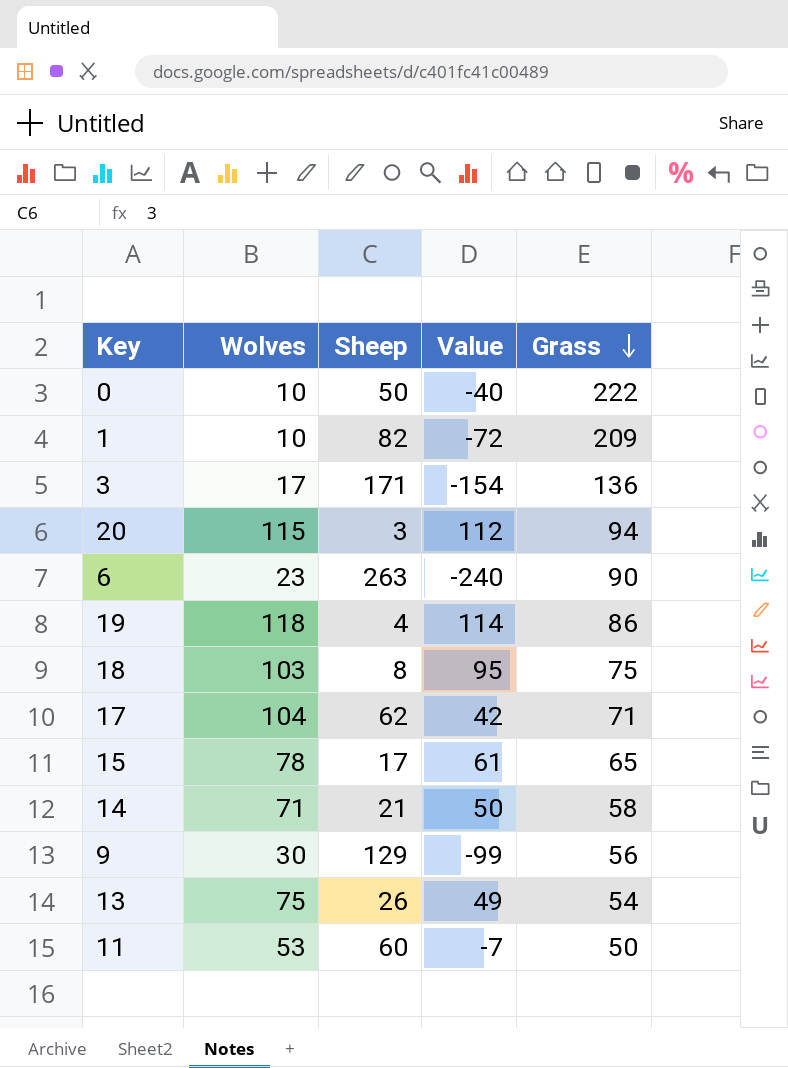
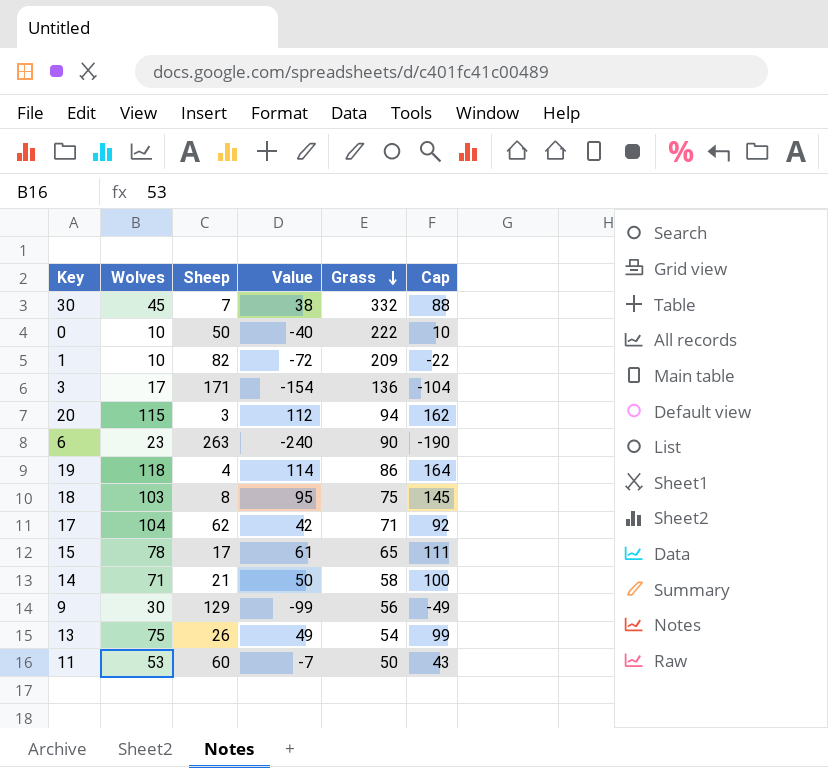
column Cap | formula: none -> [Value] + 50
row 30: none -> 45 | 7 | 38 | 332 | 88

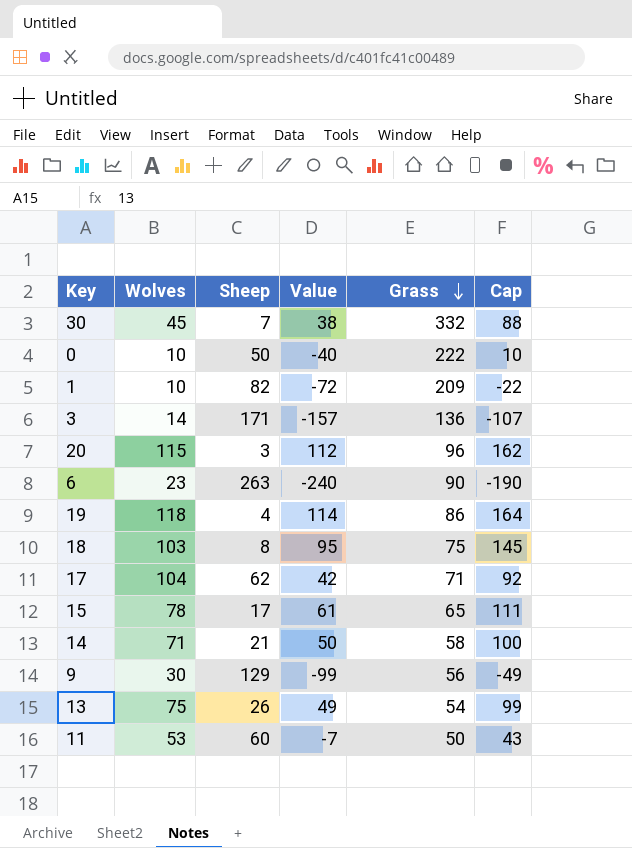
3 | Wolves: 17 -> 14
3 | Value: -154 -> -157
3 | Cap: -104 -> -107
20 | Grass: 94 -> 96

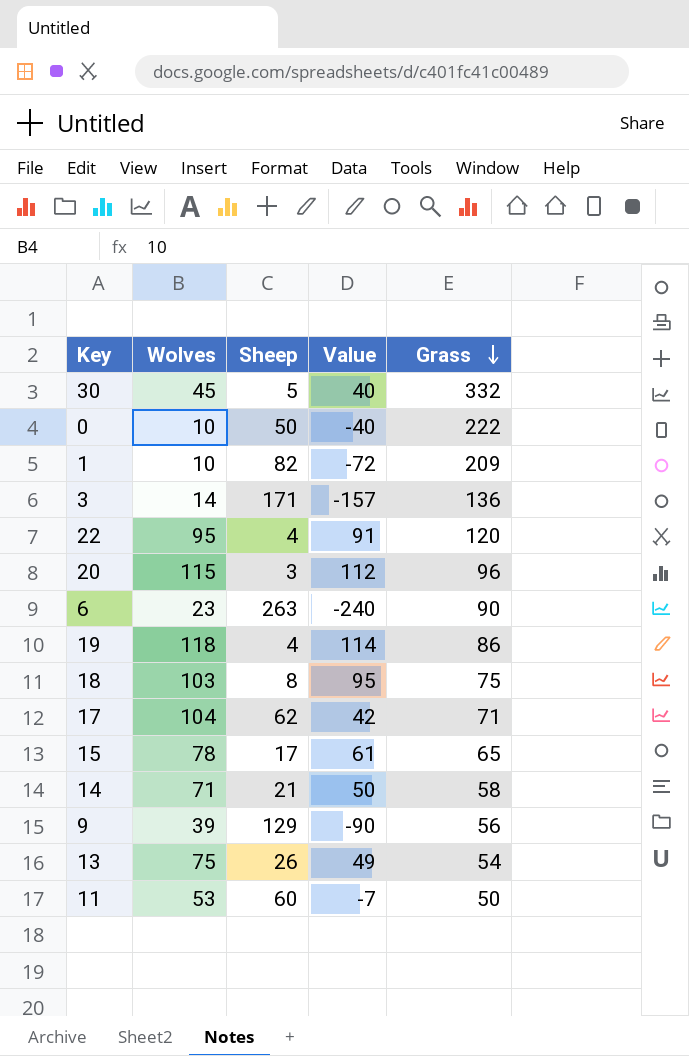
column Cap | formula: [Value] + 50 -> none
30 | Sheep: 7 -> 5
30 | Value: 38 -> 40
row 22: none -> 95 | 4 | 91 | 120
9 | Wolves: 30 -> 39
9 | Value: -99 -> -90

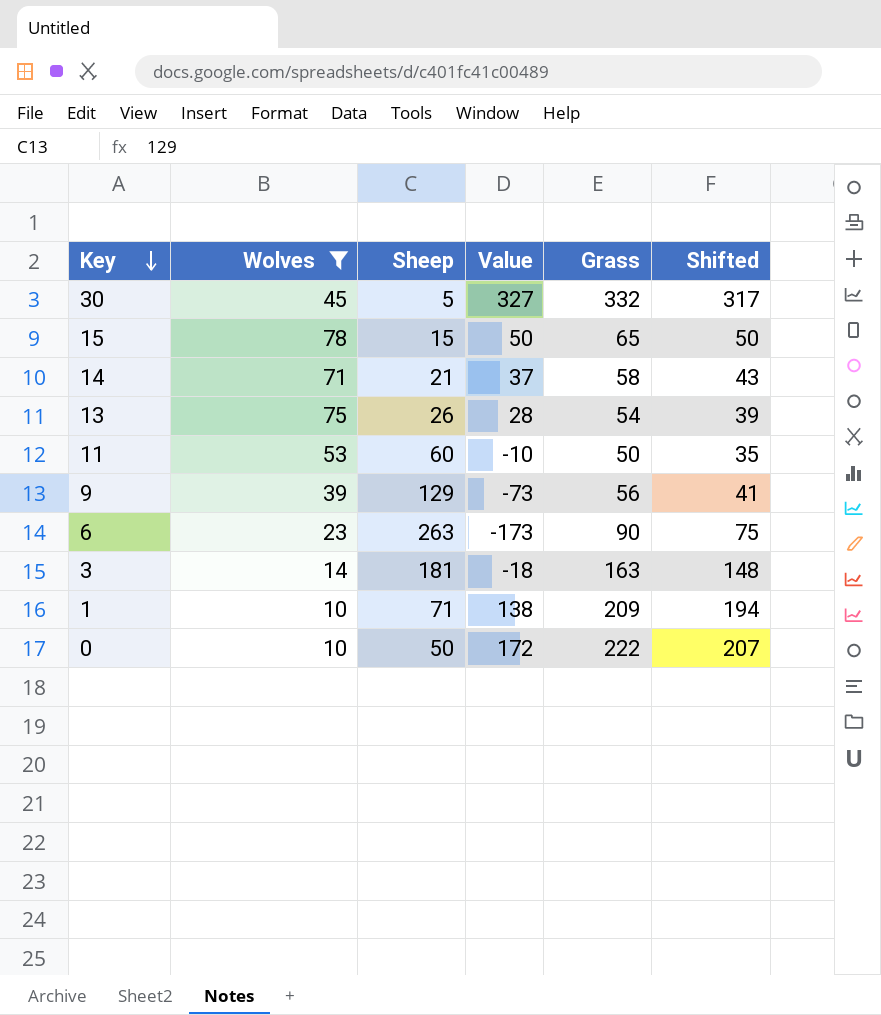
filter: none -> Wolves <= 78
row order: Grass descending -> Key descending
column Value | formula: [Wolves] - [Sheep] -> [Grass] - [Sheep]
column Shifted | formula: none -> [Grass] - 15
15 | Sheep: 17 -> 15
3 | Sheep: 171 -> 181
3 | Grass: 136 -> 163
1 | Sheep: 82 -> 71

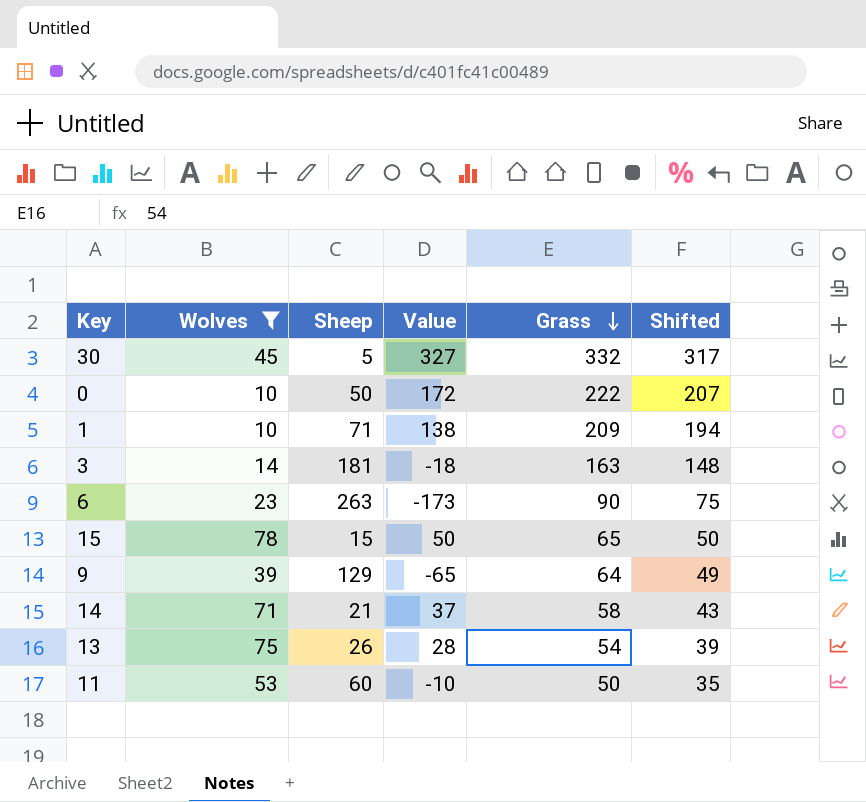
row order: Key descending -> Grass descending
9 | Value: -73 -> -65
9 | Grass: 56 -> 64
9 | Shifted: 41 -> 49

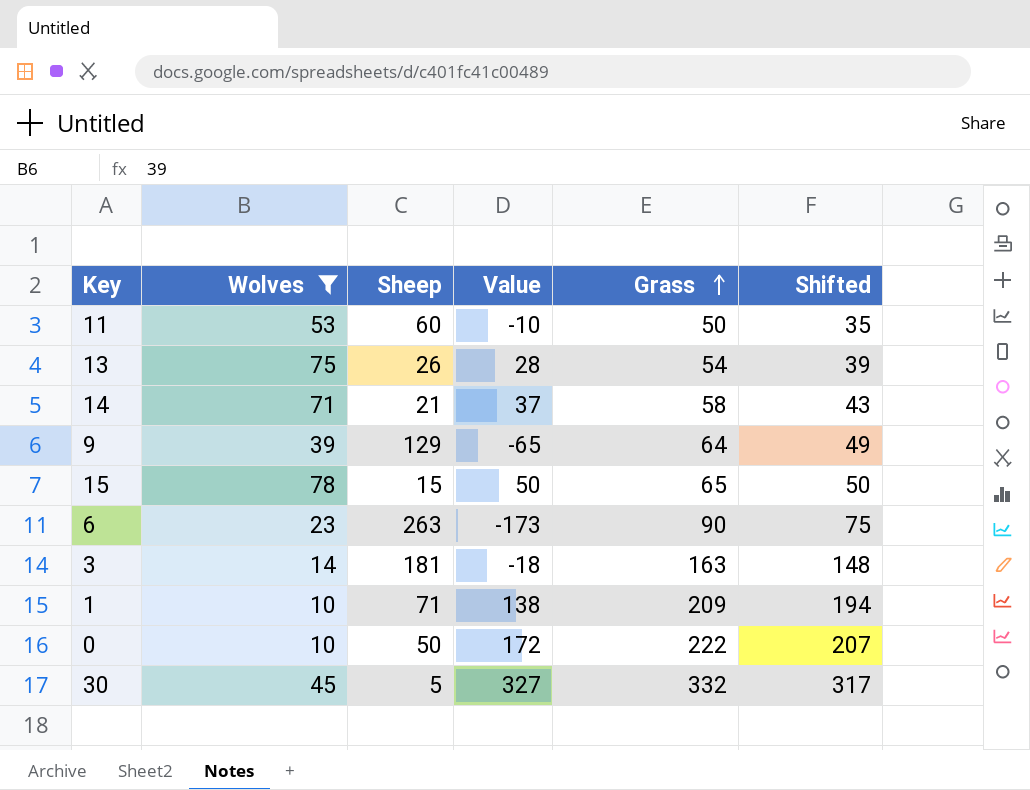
row order: Grass descending -> Grass ascending

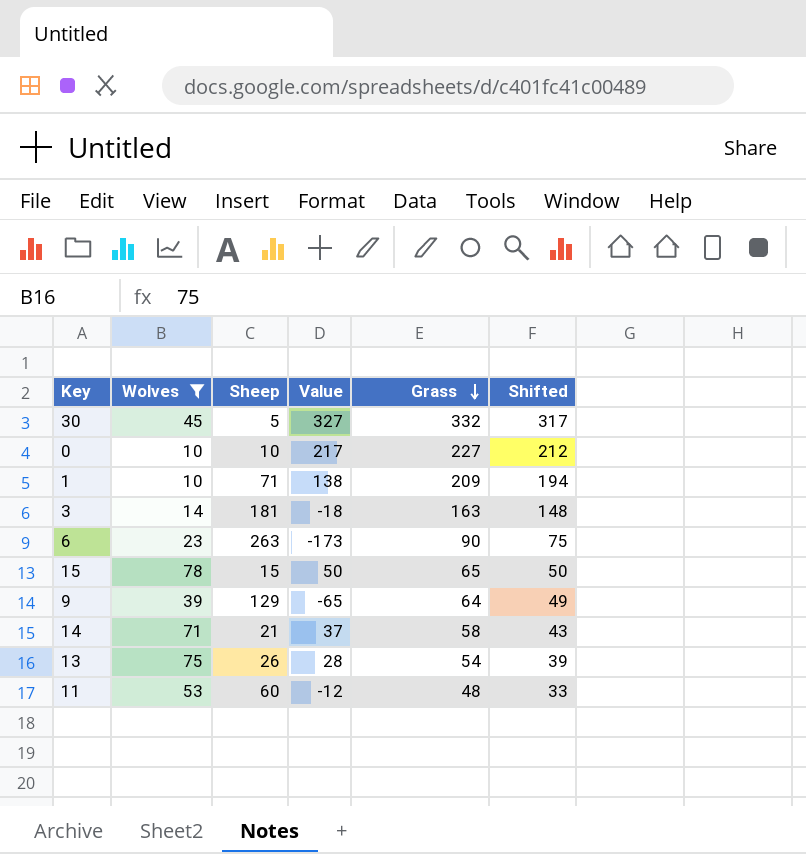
row order: Grass ascending -> Grass descending
0 | Sheep: 50 -> 10
0 | Value: 172 -> 217
0 | Grass: 222 -> 227
0 | Shifted: 207 -> 212
11 | Value: -10 -> -12
11 | Grass: 50 -> 48
11 | Shifted: 35 -> 33

